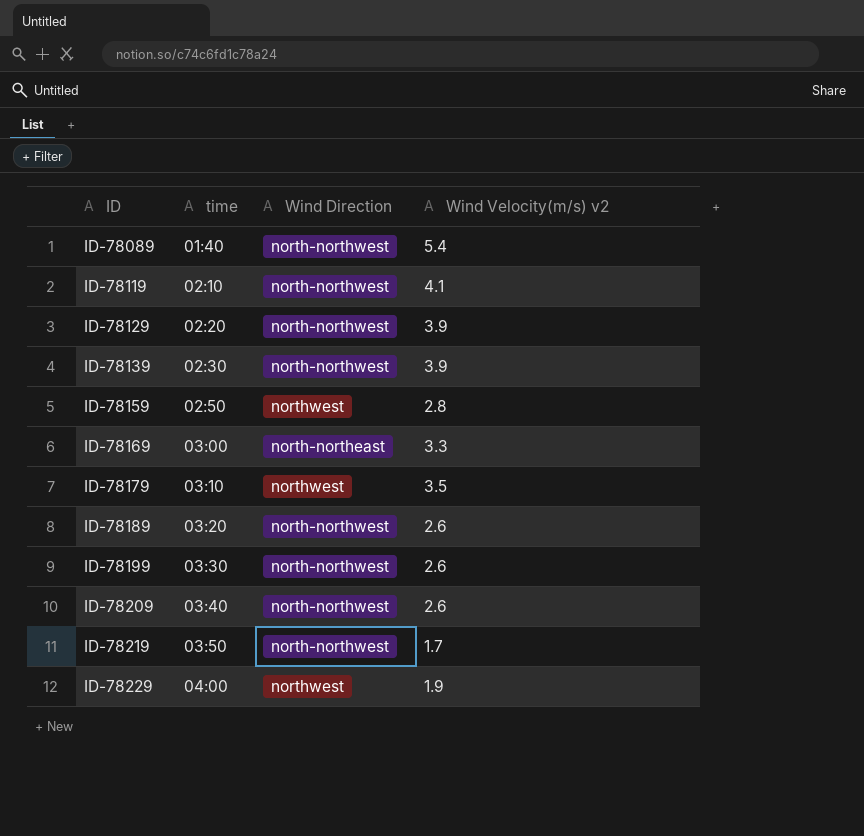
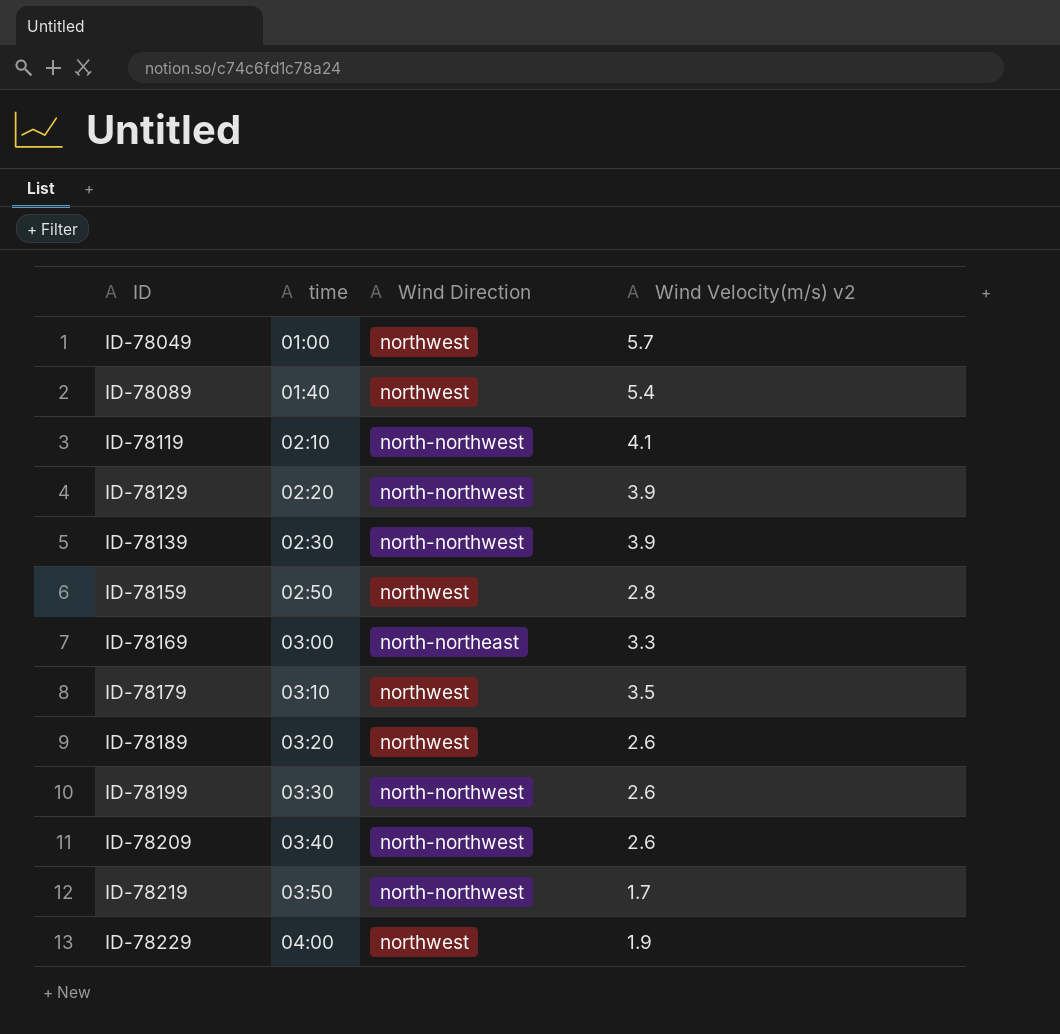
row ID-78049: none -> 01:00 | northwest | 5.7
ID-78089 | Wind Direction: north-northwest -> northwest
ID-78189 | Wind Direction: north-northwest -> northwest

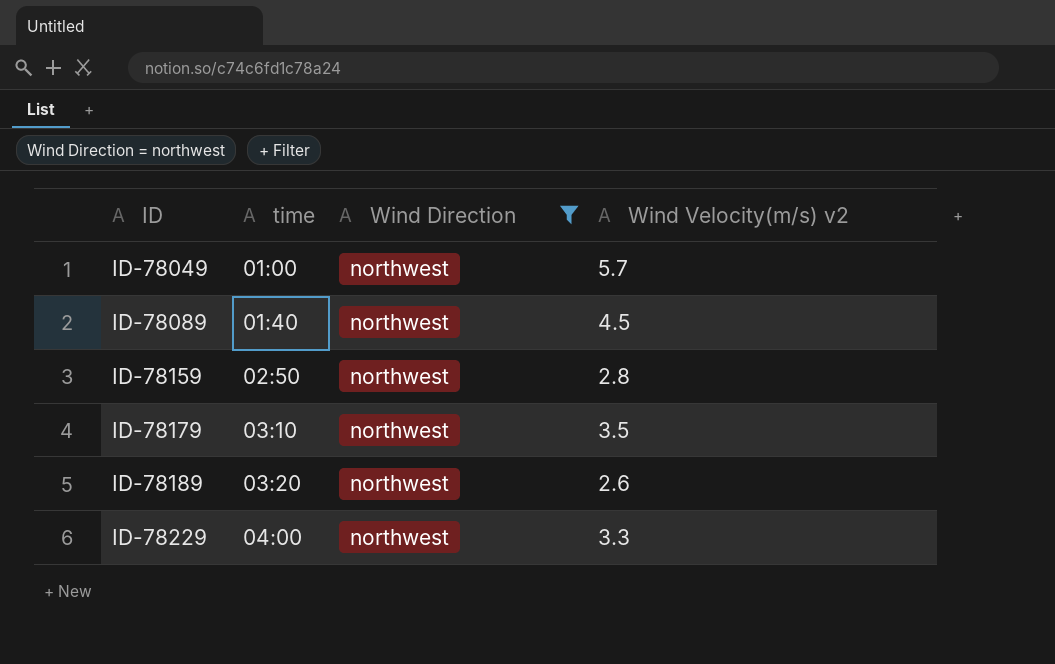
filter: none -> Wind Direction = northwest
ID-78089 | Wind Velocity(m/s) v2: 5.4 -> 4.5
ID-78229 | Wind Velocity(m/s) v2: 1.9 -> 3.3

